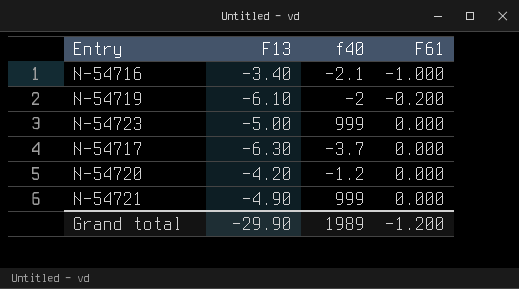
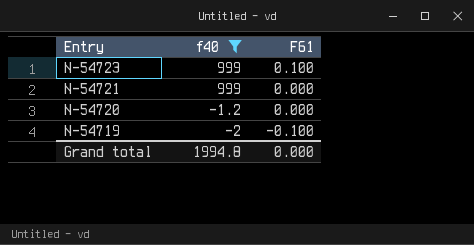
filter: none -> f40 >= -2
row order: F61 ascending -> Entry descending
column F13 | position: 2 -> none
N-54723 | F61: 0.000 -> 0.100
N-54719 | F61: -0.200 -> -0.100
Grand total | f40: 1989 -> 1994.8
Grand total | F61: -1.200 -> 0.000

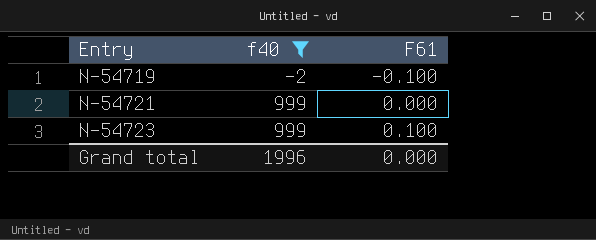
row order: Entry descending -> Entry ascending
row N-54720: -1.2 | 0.000 -> none
Grand total | f40: 1994.8 -> 1996

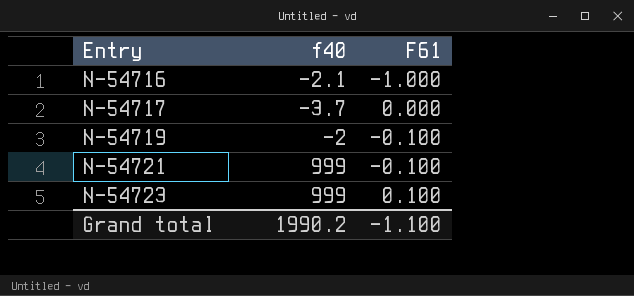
filter: f40 >= -2 -> none
N-54721 | F61: 0.000 -> -0.100
Grand total | f40: 1996 -> 1990.2
Grand total | F61: 0.000 -> -1.100

